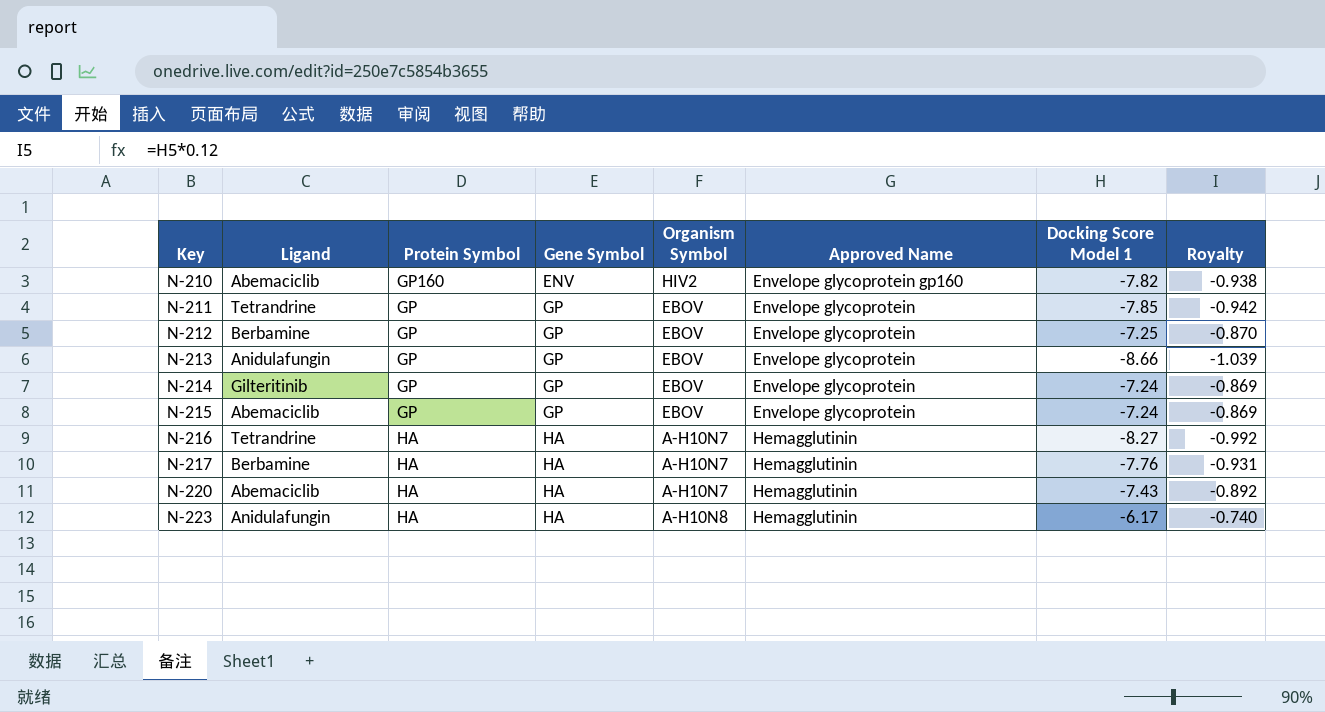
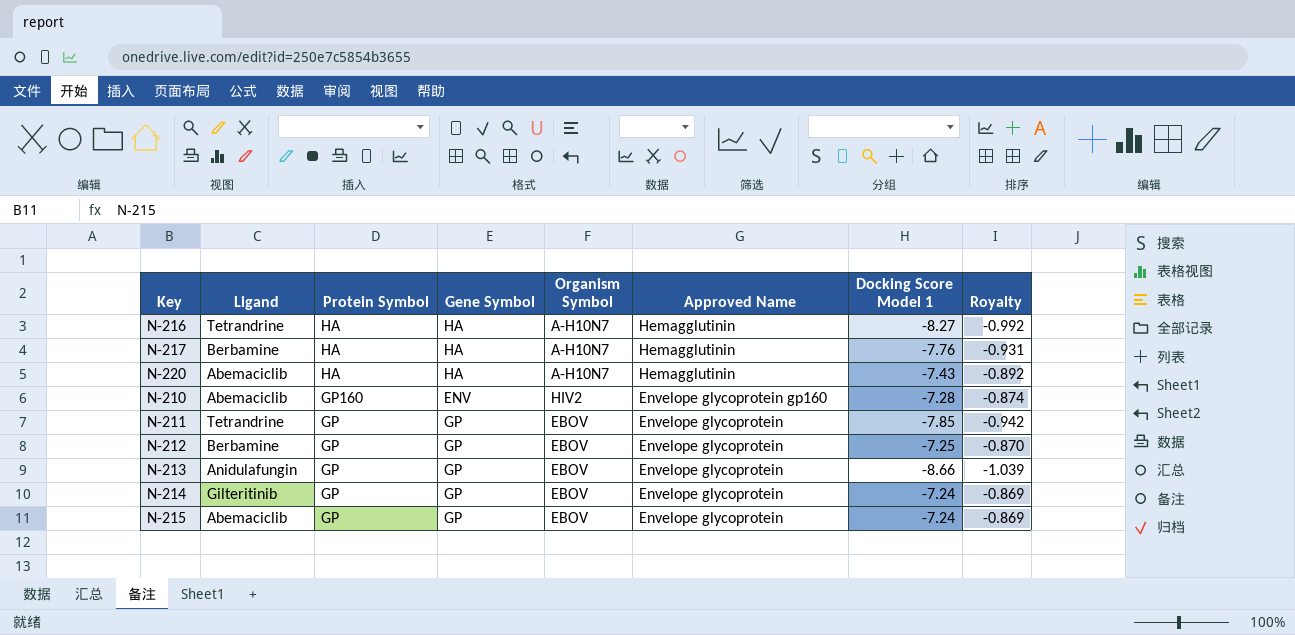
row order: Key ascending -> Protein Symbol descending
row N-223: Anidulafungin | HA | HA | A-H10N8 | Hemagglutinin | -6.17 | -0.740 -> none
N-210 | Docking Score Model 1: -7.82 -> -7.28
N-210 | Royalty: -0.938 -> -0.874

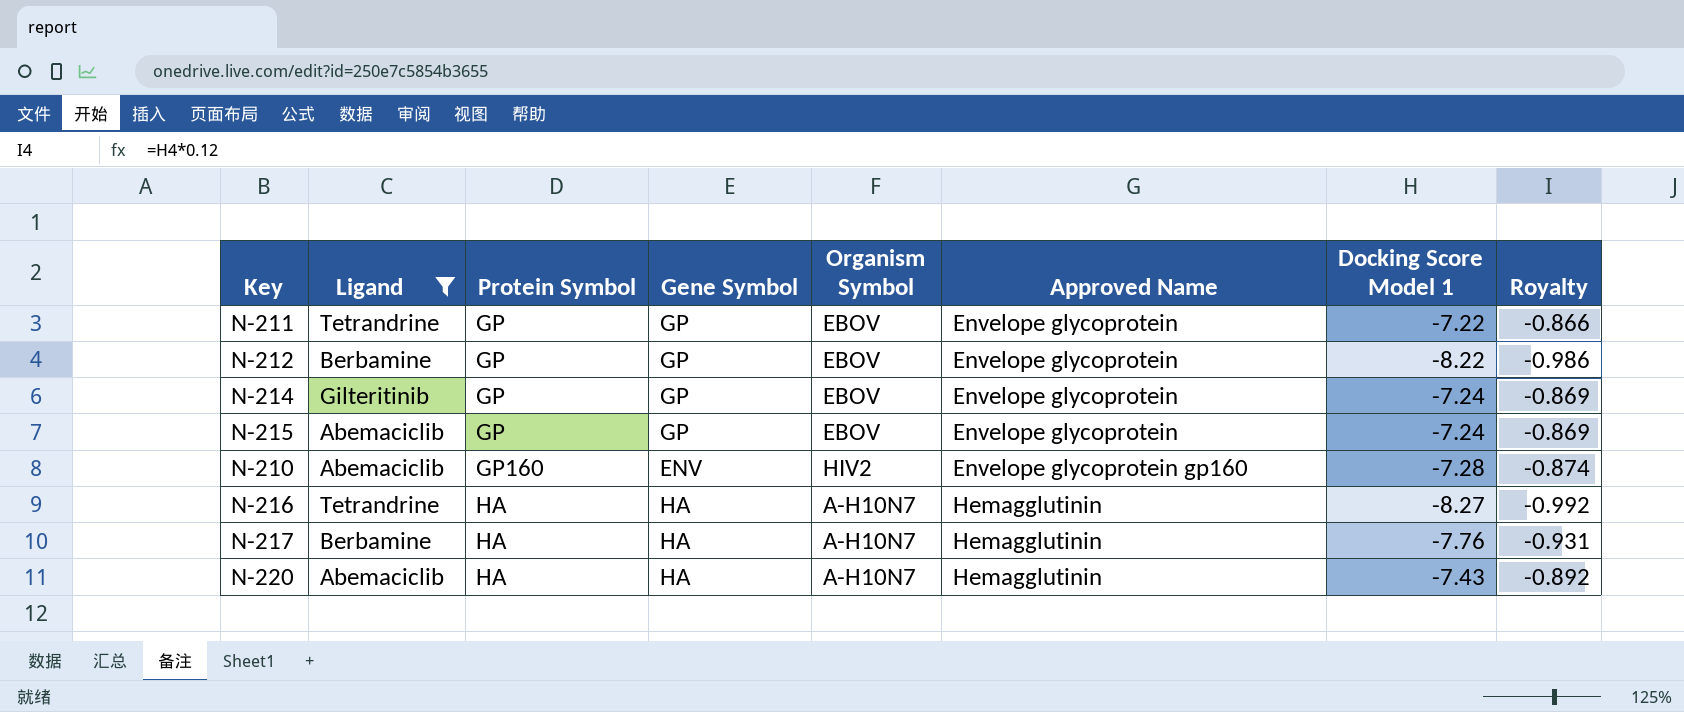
filter: none -> Ligand != Anidulafungin
row order: Protein Symbol descending -> Protein Symbol ascending
N-211 | Docking Score Model 1: -7.85 -> -7.22
N-211 | Royalty: -0.942 -> -0.866
N-212 | Docking Score Model 1: -7.25 -> -8.22
N-212 | Royalty: -0.870 -> -0.986

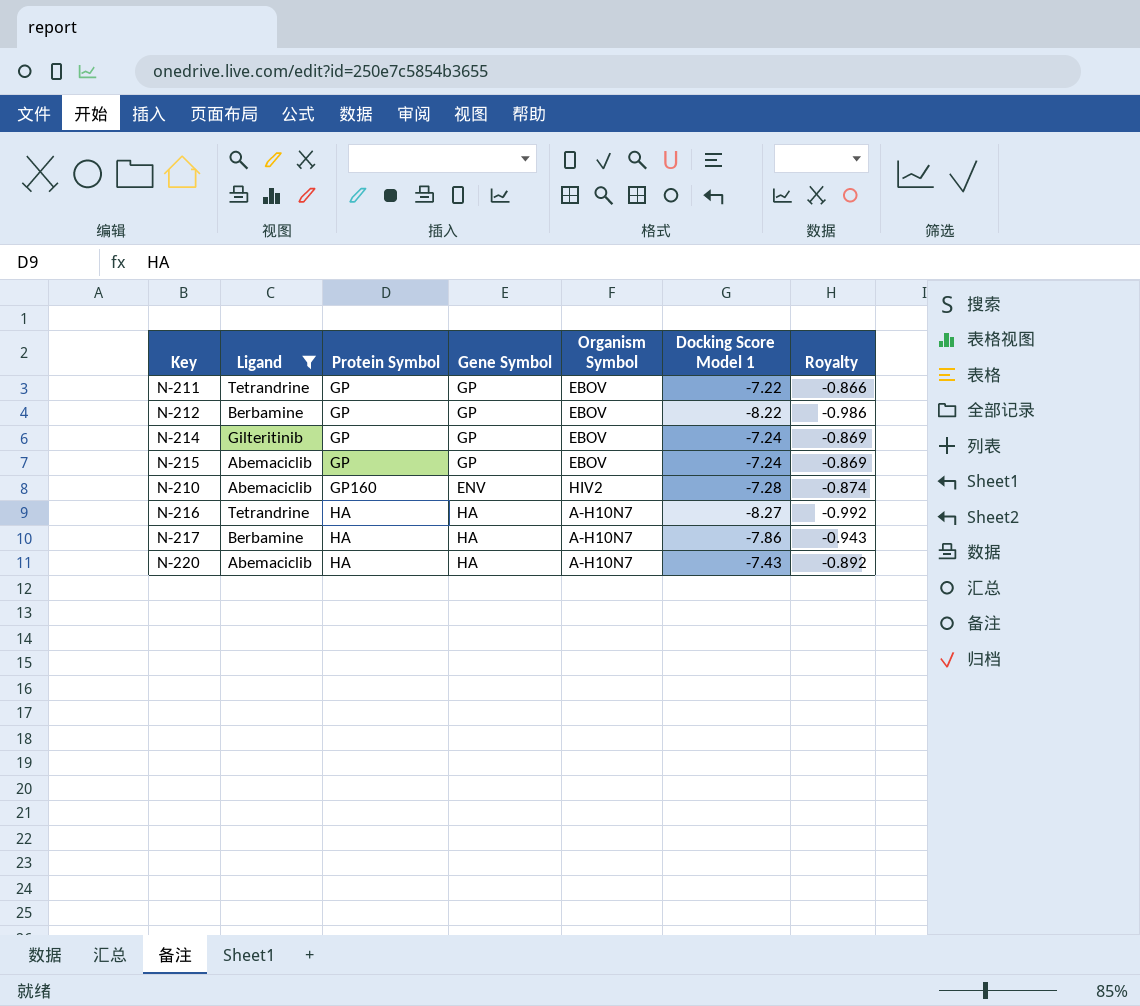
column Approved Name | position: 6 -> none
N-217 | Docking Score Model 1: -7.76 -> -7.86
N-217 | Royalty: -0.931 -> -0.943

